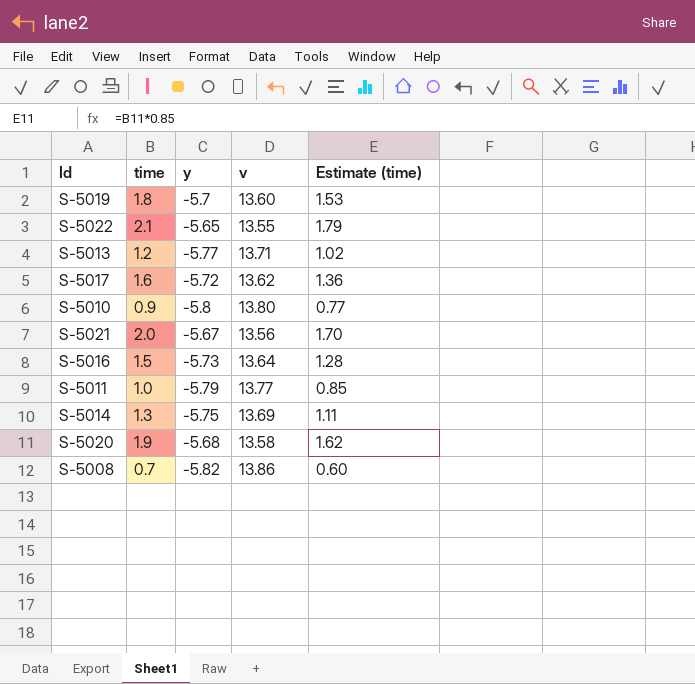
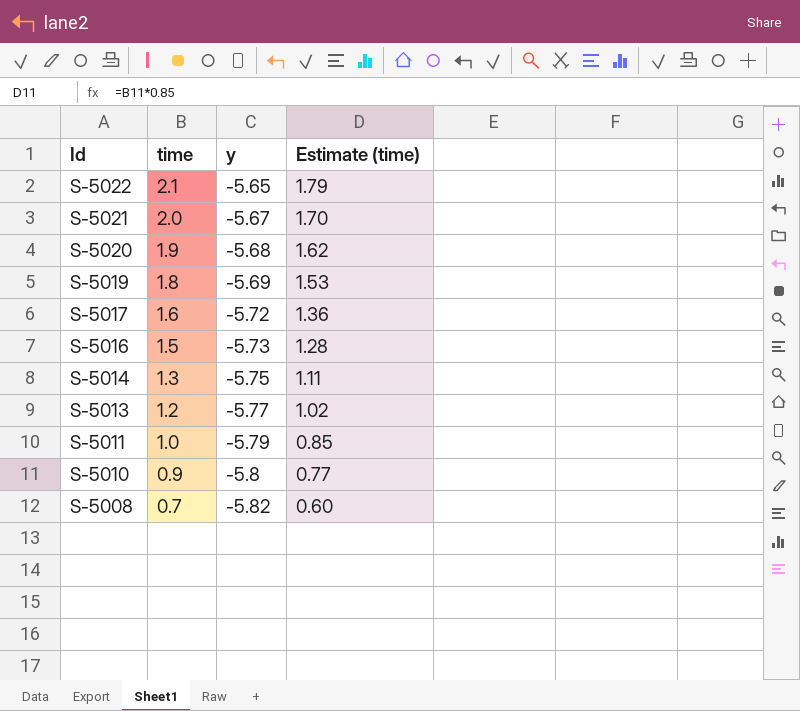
row order: none -> Id descending
column v | position: 4 -> none
S-5019 | y: -5.7 -> -5.69

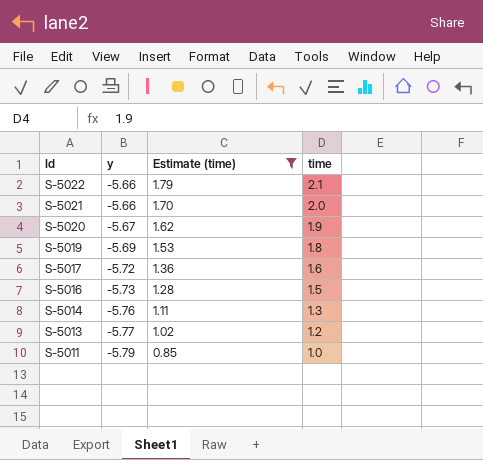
filter: none -> Estimate (time) >= 0.85
column time | position: 2 -> 4
S-5022 | y: -5.65 -> -5.66
S-5021 | y: -5.67 -> -5.66
S-5020 | y: -5.68 -> -5.67
S-5014 | y: -5.75 -> -5.76

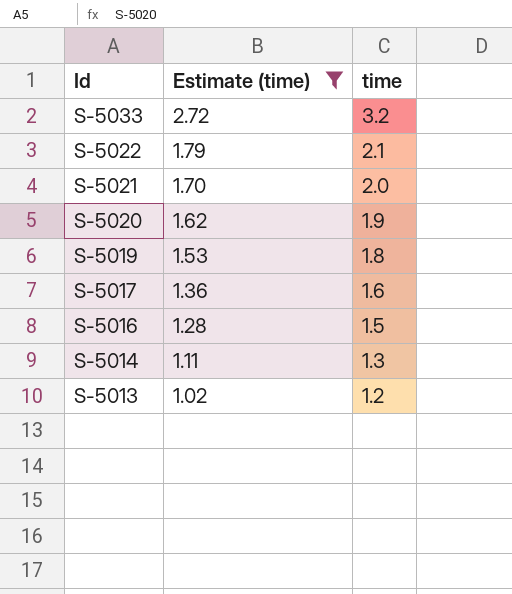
column y | position: 2 -> none
row S-5011: -5.79 | 0.85 | 1.0 -> none
row S-5033: none -> 2.72 | 3.2

